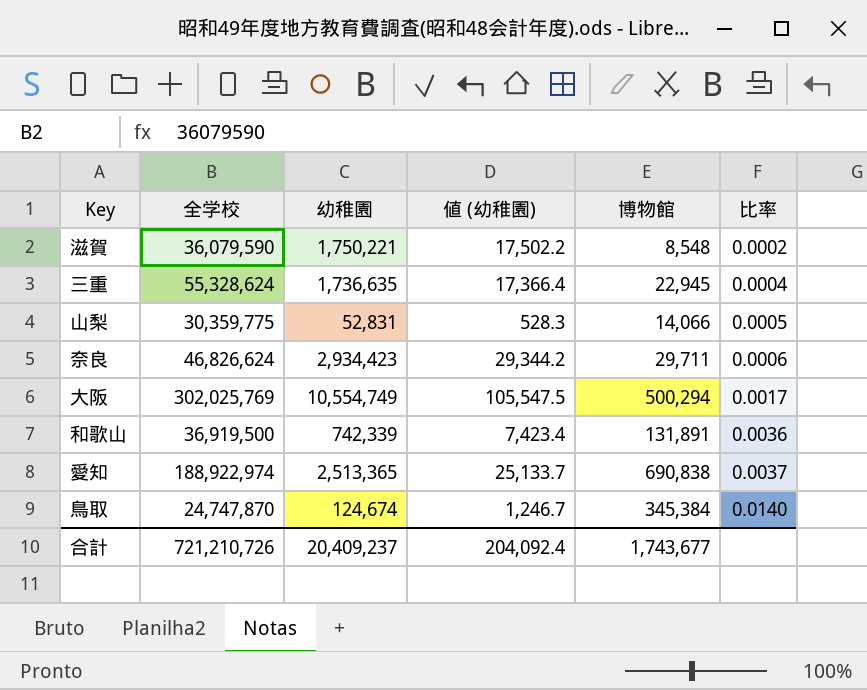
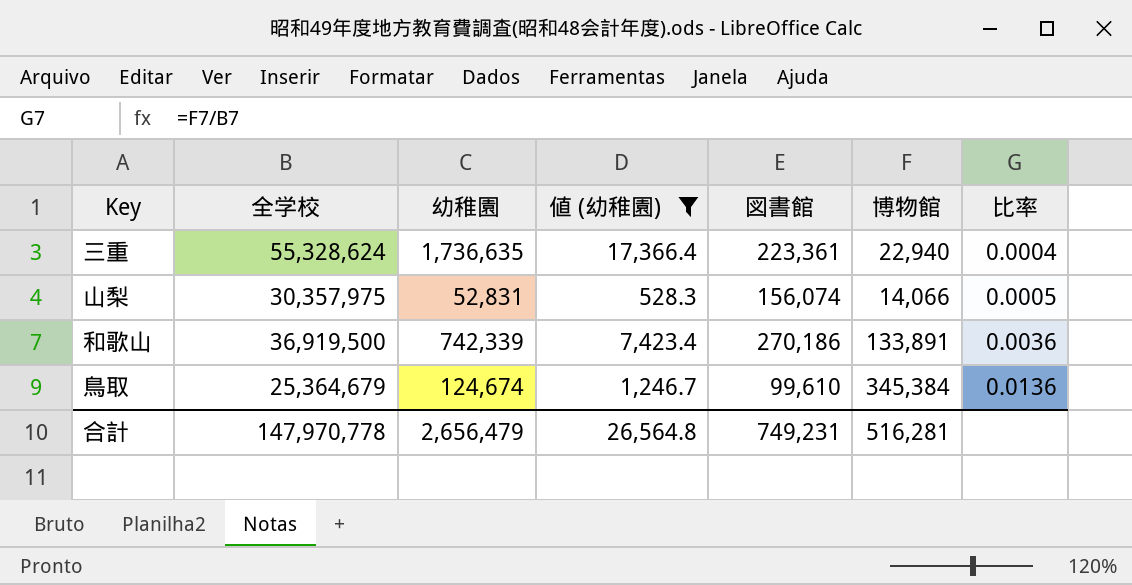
filter: none -> 値 (幼稚園) <= 17,366.4
column 図書館 | position: none -> 5
三重 | 博物館: 22,945 -> 22,940
山梨 | 全学校: 30,359,775 -> 30,357,975
和歌山 | 博物館: 131,891 -> 133,891
鳥取 | 全学校: 24,747,870 -> 25,364,679
鳥取 | 比率: 0.0140 -> 0.0136
合計 | 全学校: 721,210,726 -> 147,970,778
合計 | 幼稚園: 20,409,237 -> 2,656,479
合計 | 値 (幼稚園): 204,092.4 -> 26,564.8
合計 | 博物館: 1,743,677 -> 516,281

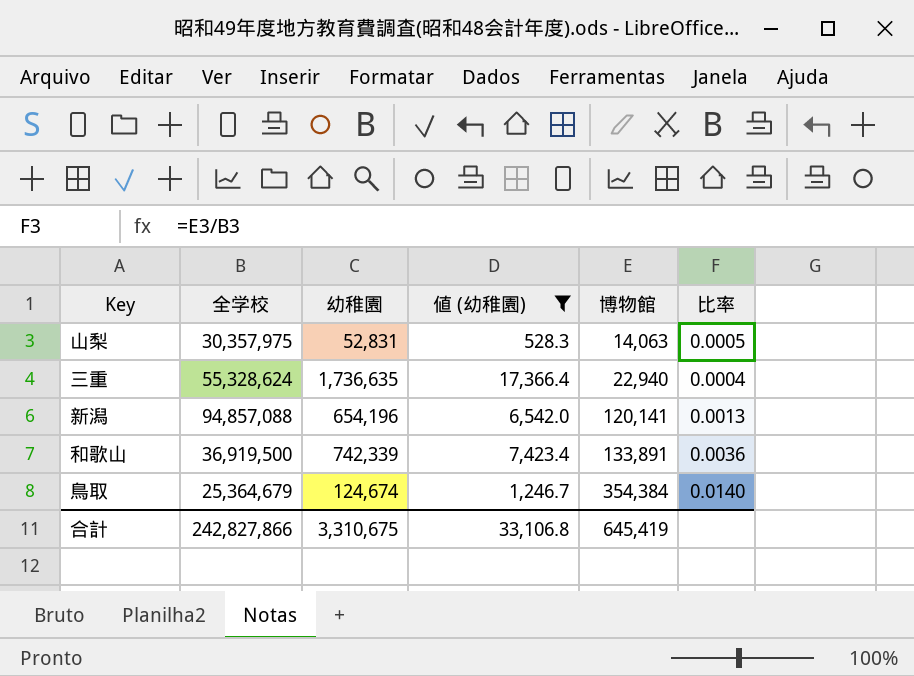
row order: 比率 ascending -> 博物館 ascending
column 図書館 | position: 5 -> none
山梨 | 博物館: 14,066 -> 14,063
row 新潟: none -> 94,857,088 | 654,196 | 6,542.0 | 120,141 | 0.0013
鳥取 | 博物館: 345,384 -> 354,384
鳥取 | 比率: 0.0136 -> 0.0140
合計 | 全学校: 147,970,778 -> 242,827,866
合計 | 幼稚園: 2,656,479 -> 3,310,675
合計 | 値 (幼稚園): 26,564.8 -> 33,106.8
合計 | 博物館: 516,281 -> 645,419

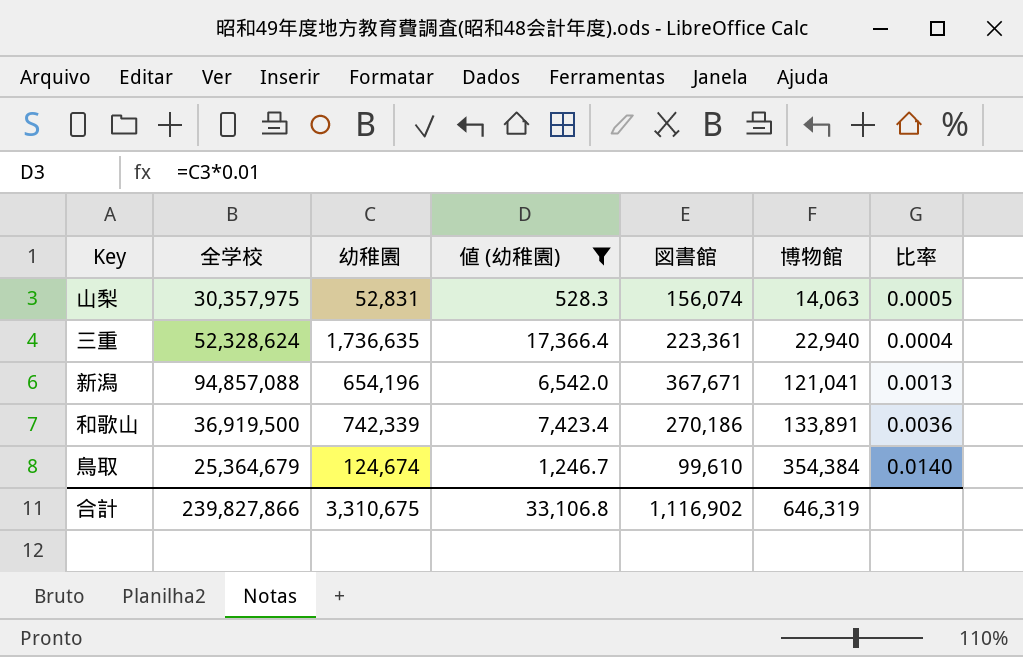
column 図書館 | position: none -> 5
三重 | 全学校: 55,328,624 -> 52,328,624
新潟 | 博物館: 120,141 -> 121,041
合計 | 全学校: 242,827,866 -> 239,827,866
合計 | 博物館: 645,419 -> 646,319

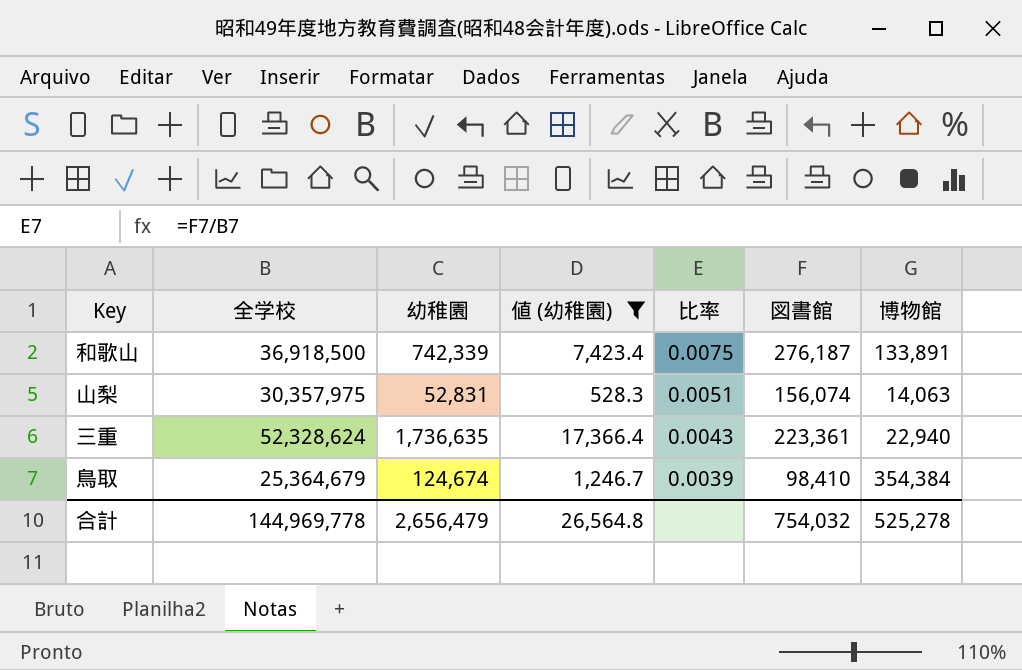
row order: 博物館 ascending -> 比率 descending
column 比率 | formula: [博物館] / [全学校] -> [図書館] / [全学校]
column 比率 | position: 7 -> 5
row 新潟: 94,857,088 | 654,196 | 6,542.0 | 367,671 | 121,041 | 0.0013 -> none
和歌山 | 全学校: 36,919,500 -> 36,918,500
和歌山 | 図書館: 270,186 -> 276,187
鳥取 | 図書館: 99,610 -> 98,410
合計 | 全学校: 239,827,866 -> 144,969,778
合計 | 幼稚園: 3,310,675 -> 2,656,479
合計 | 値 (幼稚園): 33,106.8 -> 26,564.8
合計 | 図書館: 1,116,902 -> 754,032
合計 | 博物館: 646,319 -> 525,278

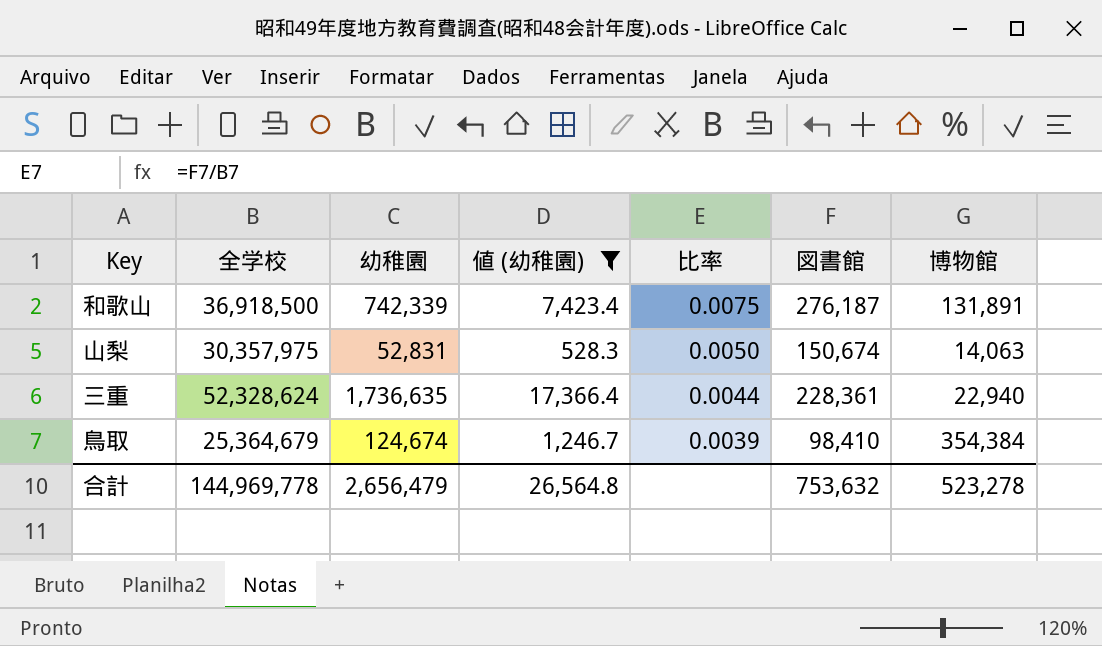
和歌山 | 博物館: 133,891 -> 131,891
山梨 | 比率: 0.0051 -> 0.0050
山梨 | 図書館: 156,074 -> 150,674
三重 | 比率: 0.0043 -> 0.0044
三重 | 図書館: 223,361 -> 228,361
合計 | 図書館: 754,032 -> 753,632
合計 | 博物館: 525,278 -> 523,278

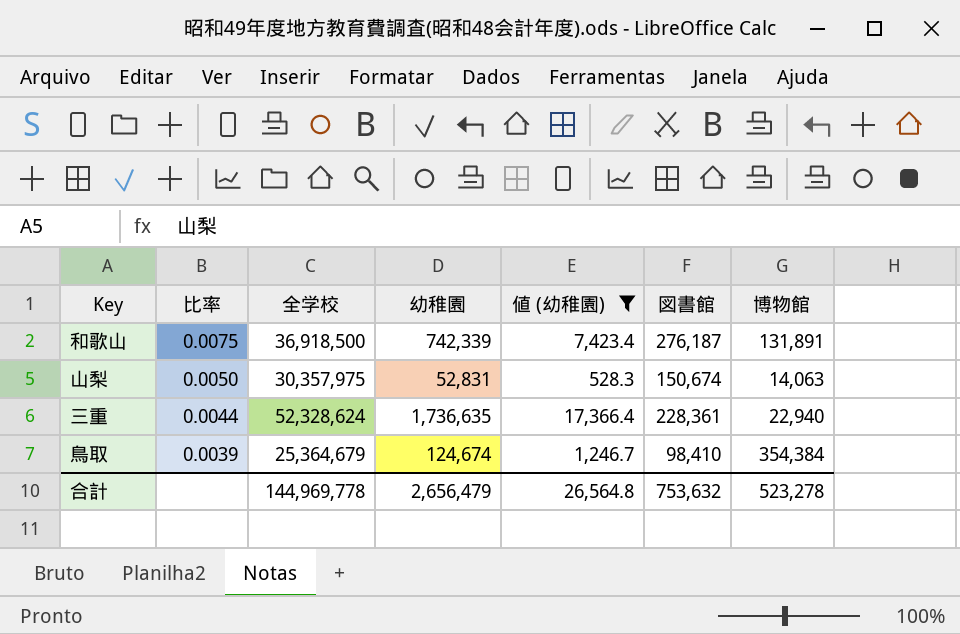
column 比率 | position: 5 -> 2

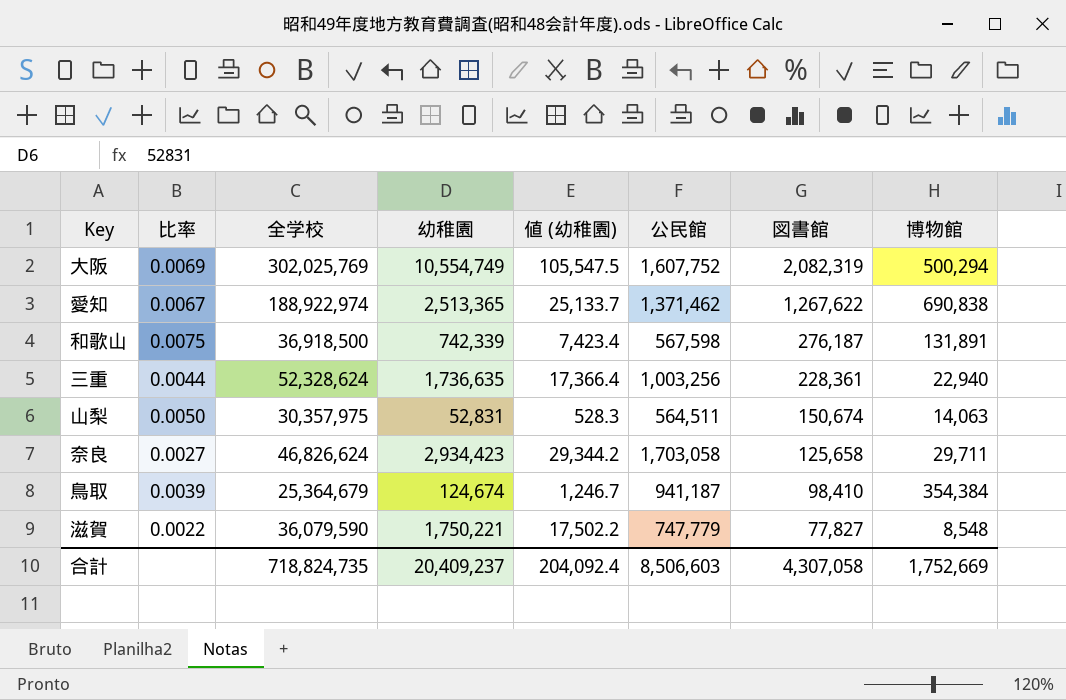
filter: 値 (幼稚園) <= 17,366.4 -> none
row order: 比率 descending -> 図書館 descending
column 公民館 | position: none -> 6
合計 | 全学校: 144,969,778 -> 718,824,735
合計 | 幼稚園: 2,656,479 -> 20,409,237
合計 | 値 (幼稚園): 26,564.8 -> 204,092.4
合計 | 図書館: 753,632 -> 4,307,058
合計 | 博物館: 523,278 -> 1,752,669

